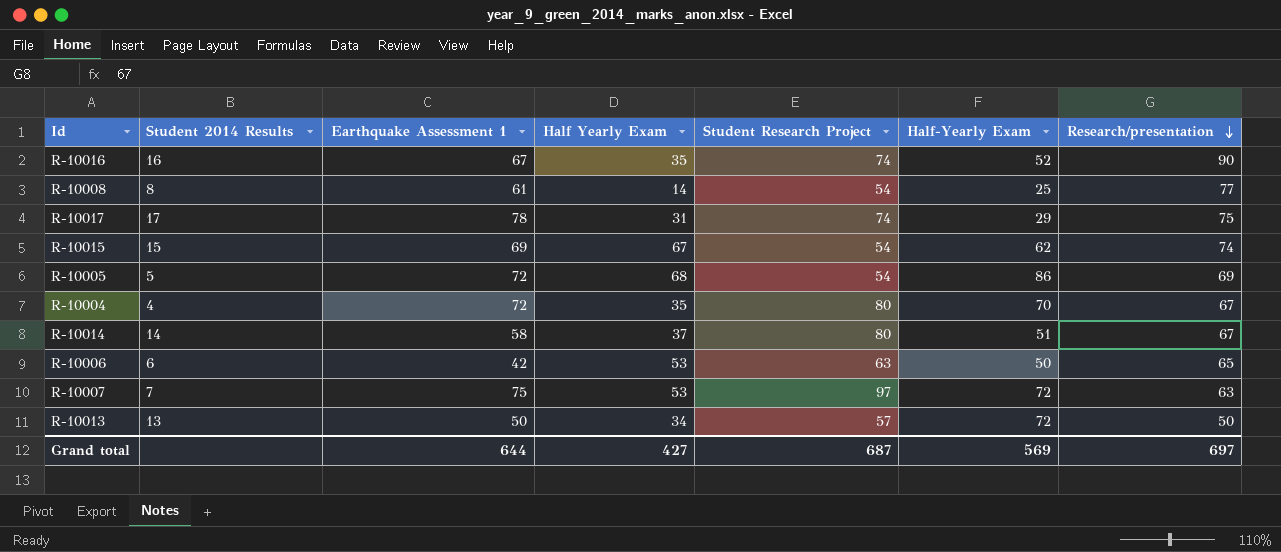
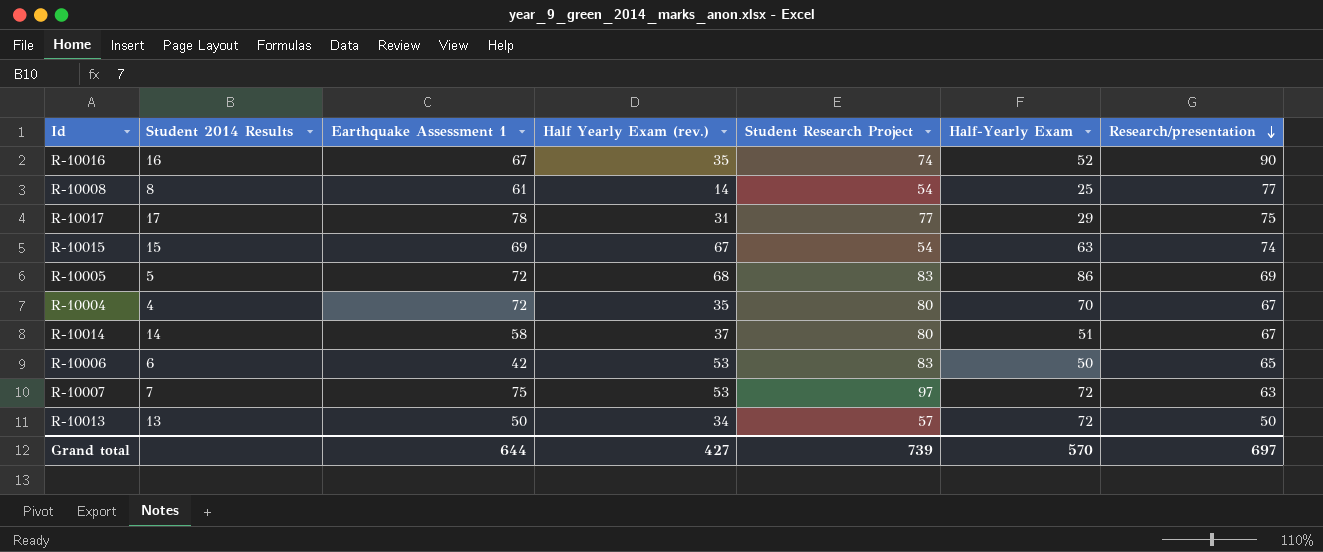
column name: Half Yearly Exam -> Half Yearly Exam (rev.)
R-10017 | Student Research Project: 74 -> 77
R-10015 | Half-Yearly Exam: 62 -> 63
R-10005 | Student Research Project: 54 -> 83
R-10006 | Student Research Project: 63 -> 83
Grand total | Student Research Project: 687 -> 739
Grand total | Half-Yearly Exam: 569 -> 570

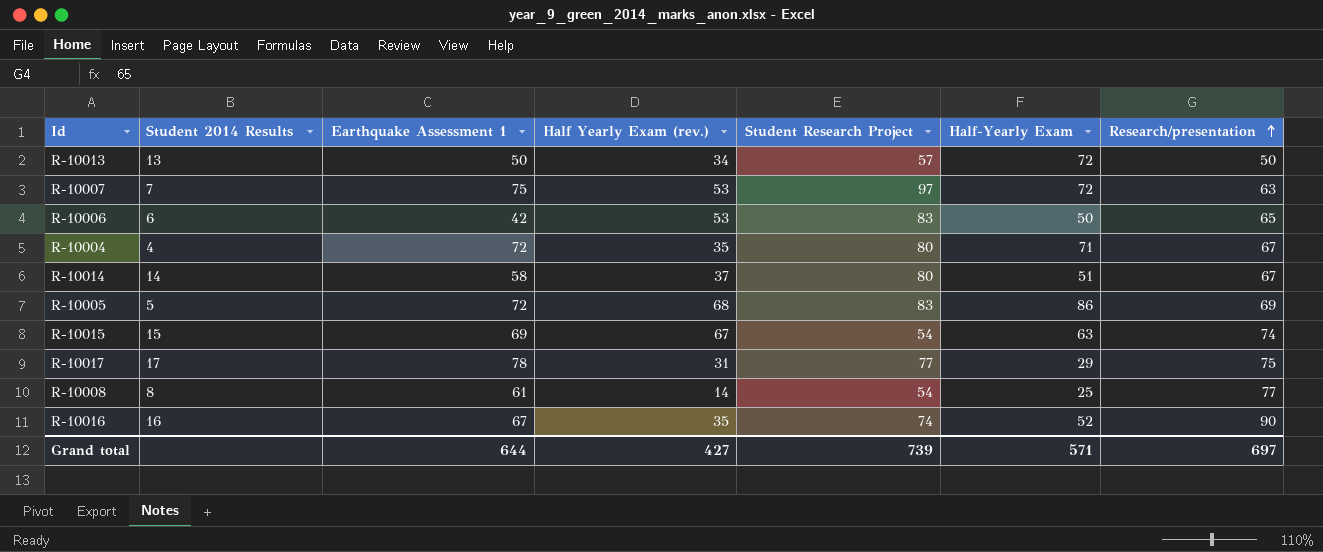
row order: Research/presentation descending -> Research/presentation ascending
R-10004 | Half-Yearly Exam: 70 -> 71
Grand total | Half-Yearly Exam: 570 -> 571

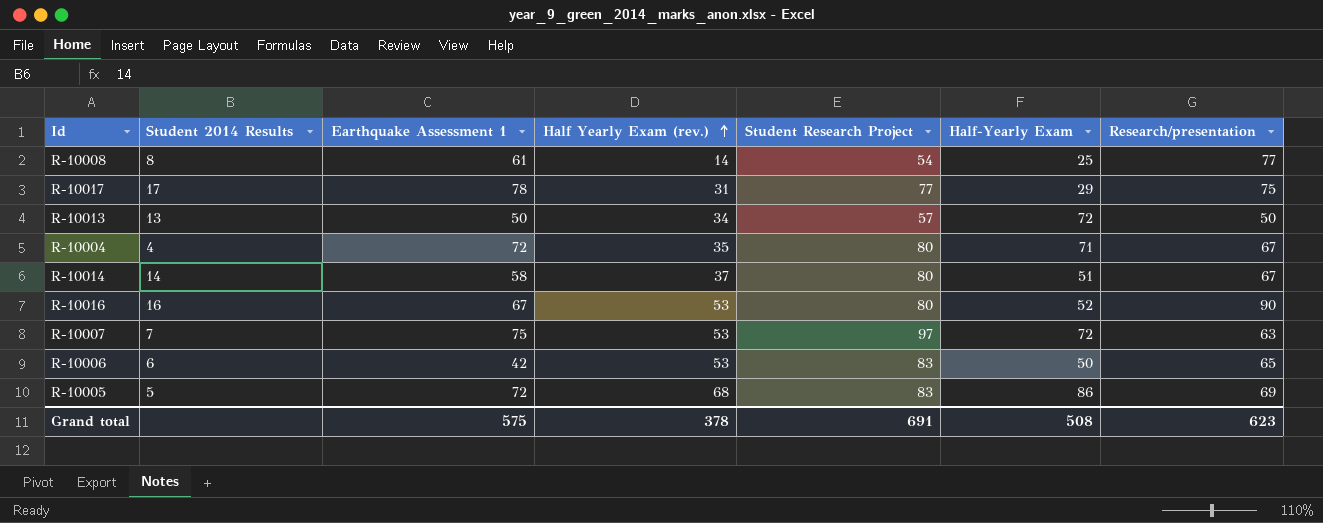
row order: Research/presentation ascending -> Half Yearly Exam (rev.) ascending
row R-10015: 15 | 69 | 67 | 54 | 63 | 74 -> none
R-10016 | Half Yearly Exam (rev.): 35 -> 53
R-10016 | Student Research Project: 74 -> 80
Grand total | Earthquake Assessment 1: 644 -> 575
Grand total | Half Yearly Exam (rev.): 427 -> 378
Grand total | Student Research Project: 739 -> 691
Grand total | Half-Yearly Exam: 571 -> 508
Grand total | Research/presentation: 697 -> 623

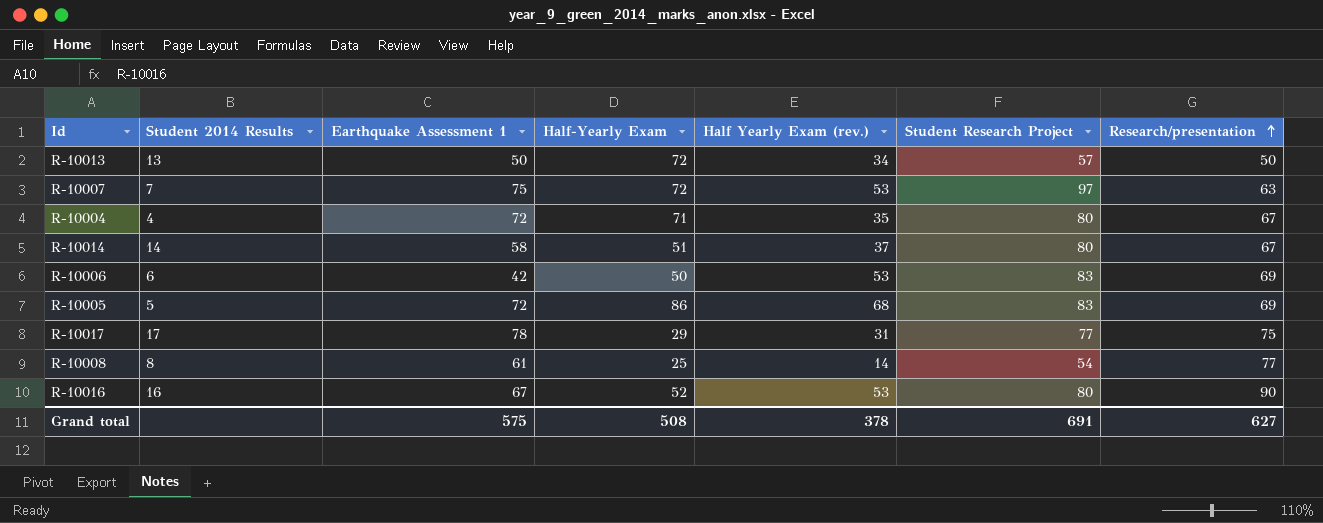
row order: Half Yearly Exam (rev.) ascending -> Research/presentation ascending
column Half-Yearly Exam | position: 6 -> 4
R-10006 | Research/presentation: 65 -> 69
Grand total | Research/presentation: 623 -> 627

